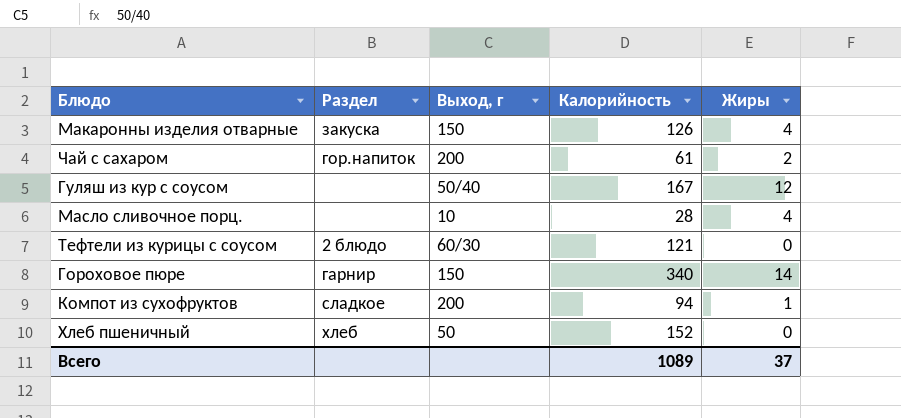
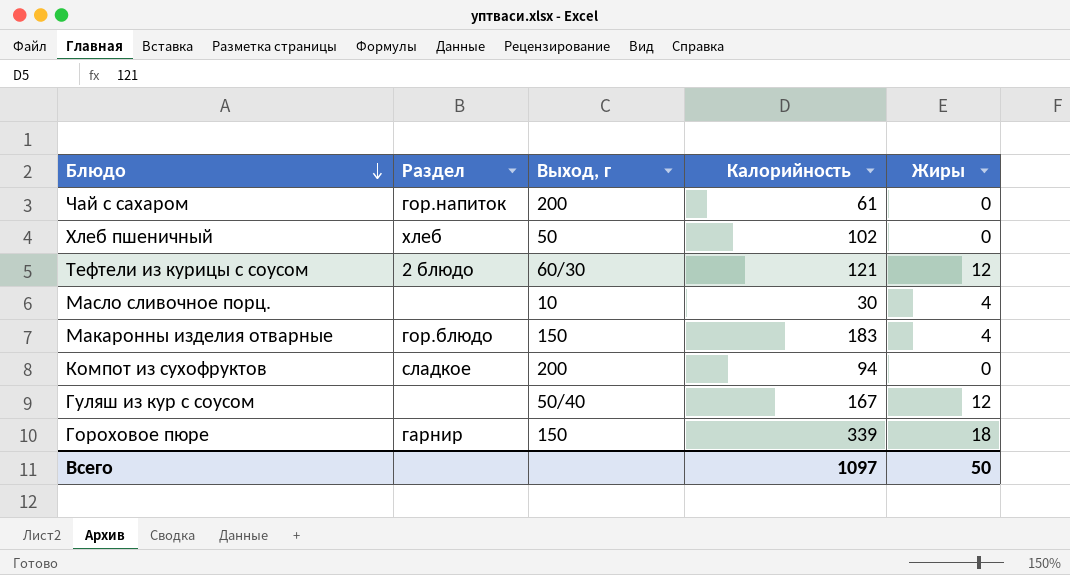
row order: none -> Блюдо descending
Чай с сахаром | Жиры: 2 -> 0
Хлеб пшеничный | Калорийность: 152 -> 102
Тефтели из курицы с соусом | Жиры: 0 -> 12
Масло сливочное порц. | Калорийность: 28 -> 30
Макаронны изделия отварные | Раздел: закуска -> гор.блюдо
Макаронны изделия отварные | Калорийность: 126 -> 183
Компот из сухофруктов | Жиры: 1 -> 0
Гороховое пюре | Калорийность: 340 -> 339
Гороховое пюре | Жиры: 14 -> 18
Всего | Калорийность: 1089 -> 1097
Всего | Жиры: 37 -> 50

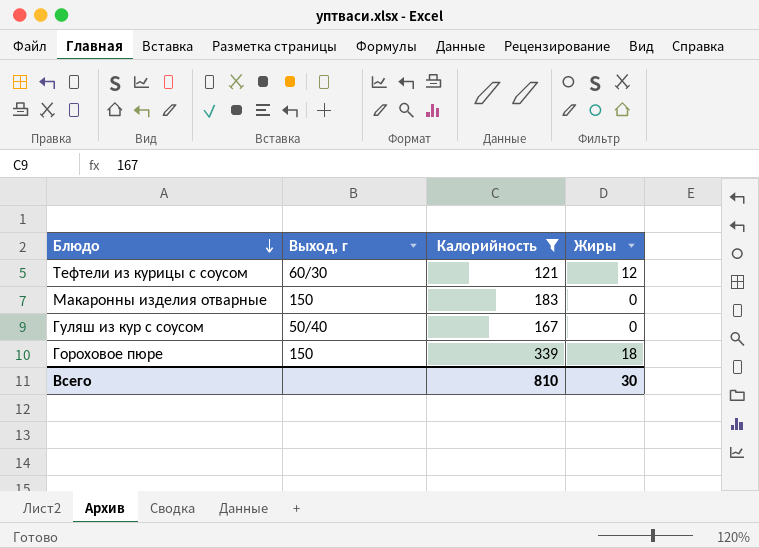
filter: none -> Калорийность >= 121
column Раздел | position: 2 -> none
Макаронны изделия отварные | Жиры: 4 -> 0
Гуляш из кур с соусом | Жиры: 12 -> 0
Всего | Калорийность: 1097 -> 810
Всего | Жиры: 50 -> 30

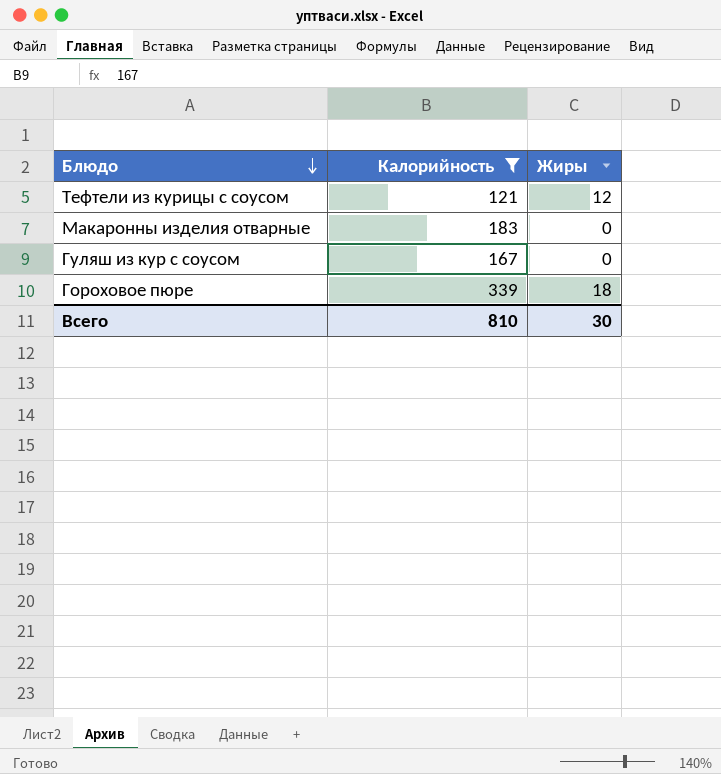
column Выход, г | position: 2 -> none

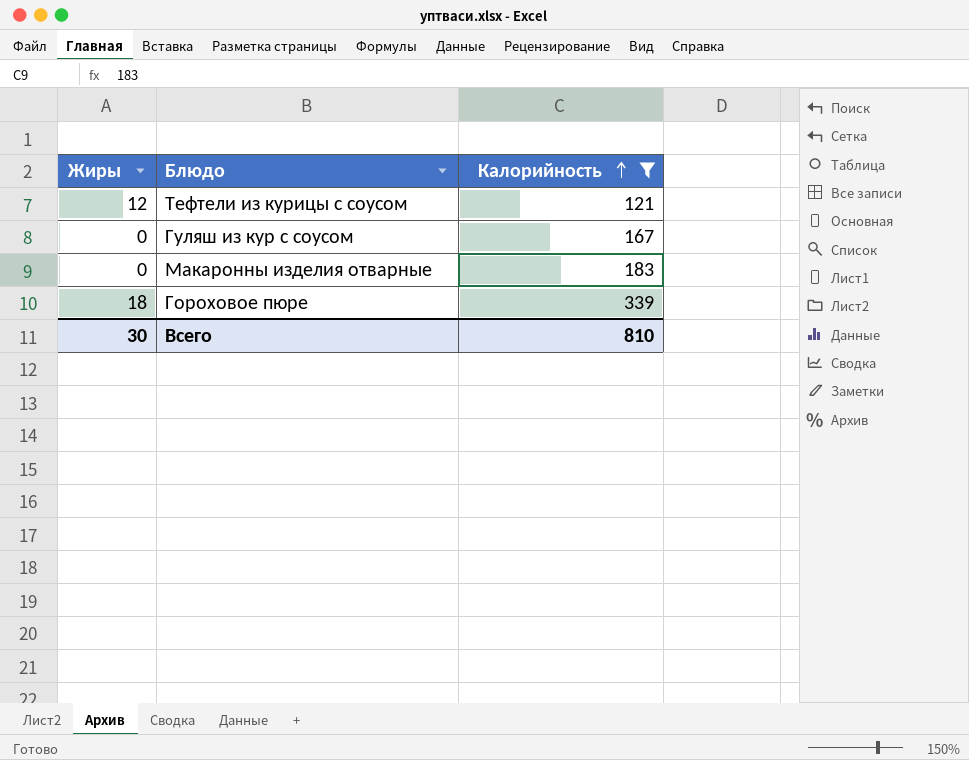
row order: Блюдо descending -> Калорийность ascending
column Жиры | position: 3 -> 1

